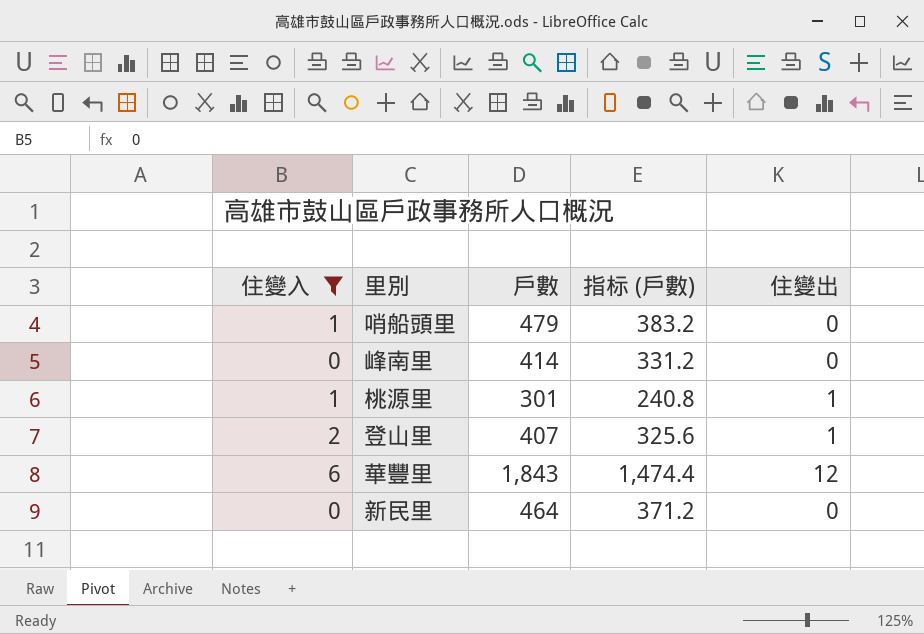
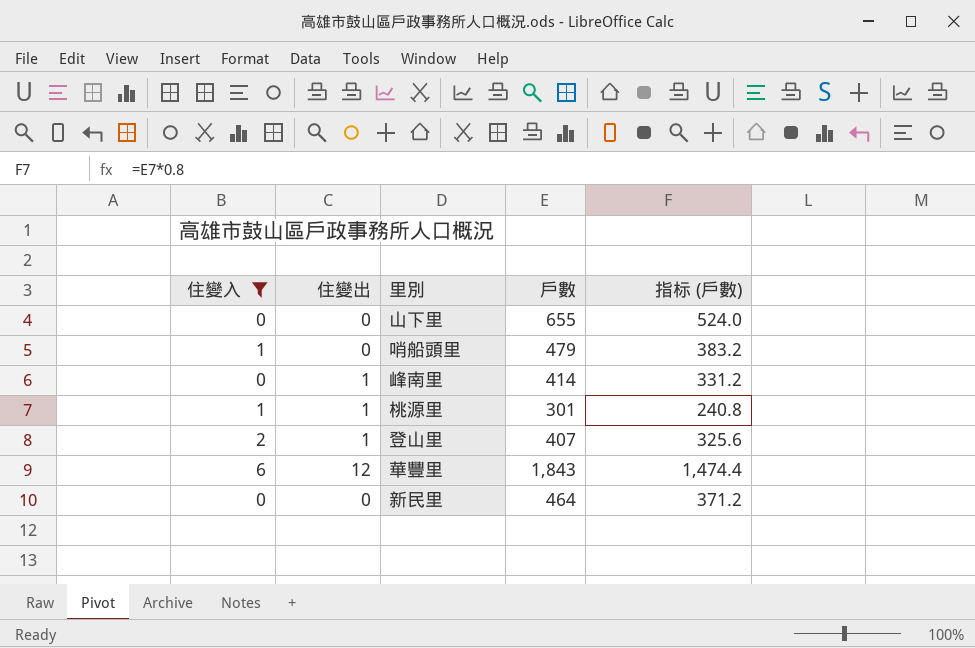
column 住變出 | position: 5 -> 2
row 山下里: none -> 0 | 0 | 655 | 524.0
峰南里 | 住變出: 0 -> 1

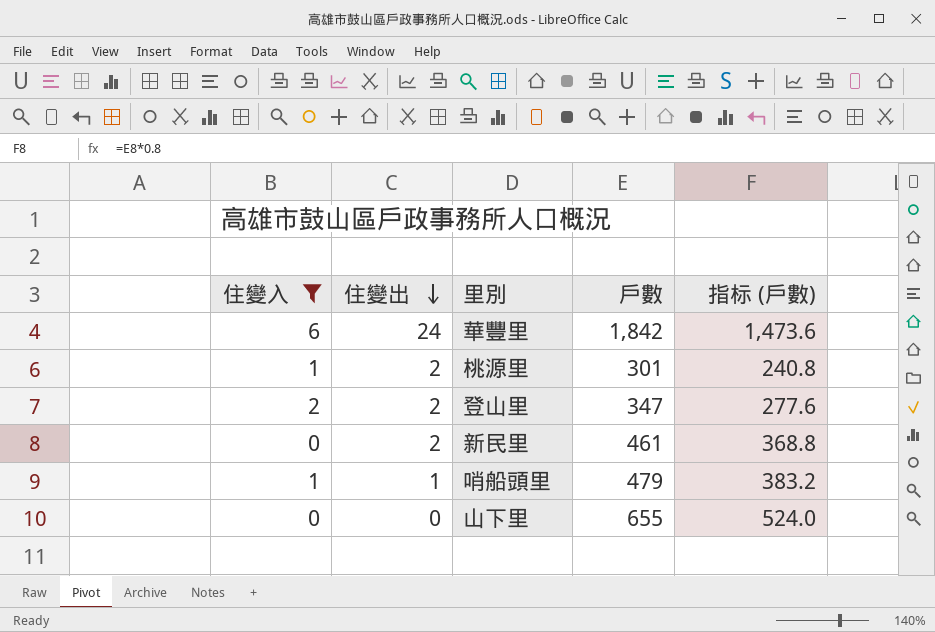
row order: none -> 住變出 descending
row 峰南里: 0 | 1 | 414 | 331.2 -> none
華豐里 | 住變出: 12 -> 24
華豐里 | 戶數: 1,843 -> 1,842
華豐里 | 指标 (戶數): 1,474.4 -> 1,473.6
桃源里 | 住變出: 1 -> 2
登山里 | 住變出: 1 -> 2
登山里 | 戶數: 407 -> 347
登山里 | 指标 (戶數): 325.6 -> 277.6
新民里 | 住變出: 0 -> 2
新民里 | 戶數: 464 -> 461
新民里 | 指标 (戶數): 371.2 -> 368.8
哨船頭里 | 住變出: 0 -> 1

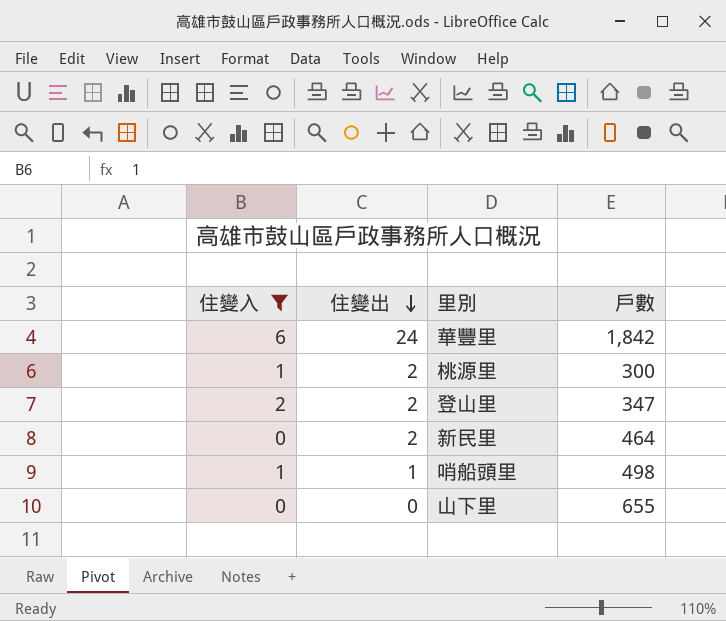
column 指标 (戶數) | formula: [戶數] * 0.8 -> none
桃源里 | 戶數: 301 -> 300
新民里 | 戶數: 461 -> 464
哨船頭里 | 戶數: 479 -> 498

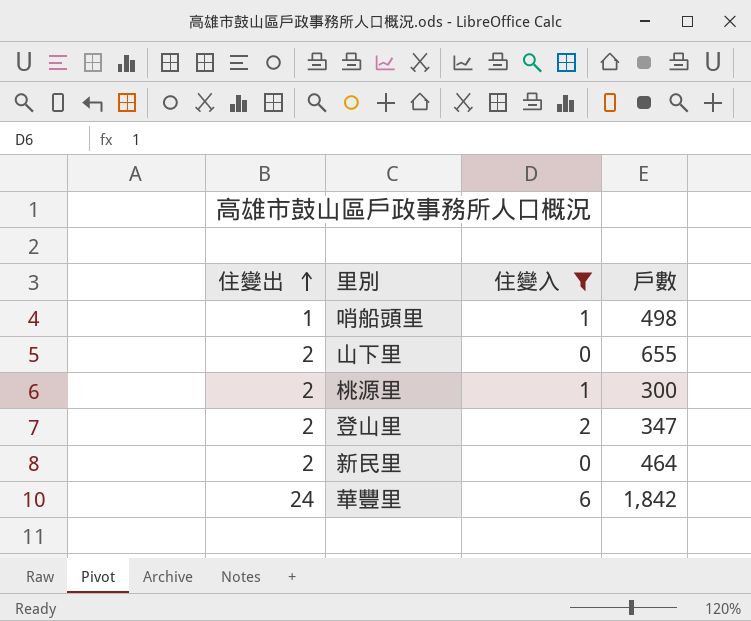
row order: 住變出 descending -> 住變出 ascending
column 住變入 | position: 1 -> 3
山下里 | 住變出: 0 -> 2

